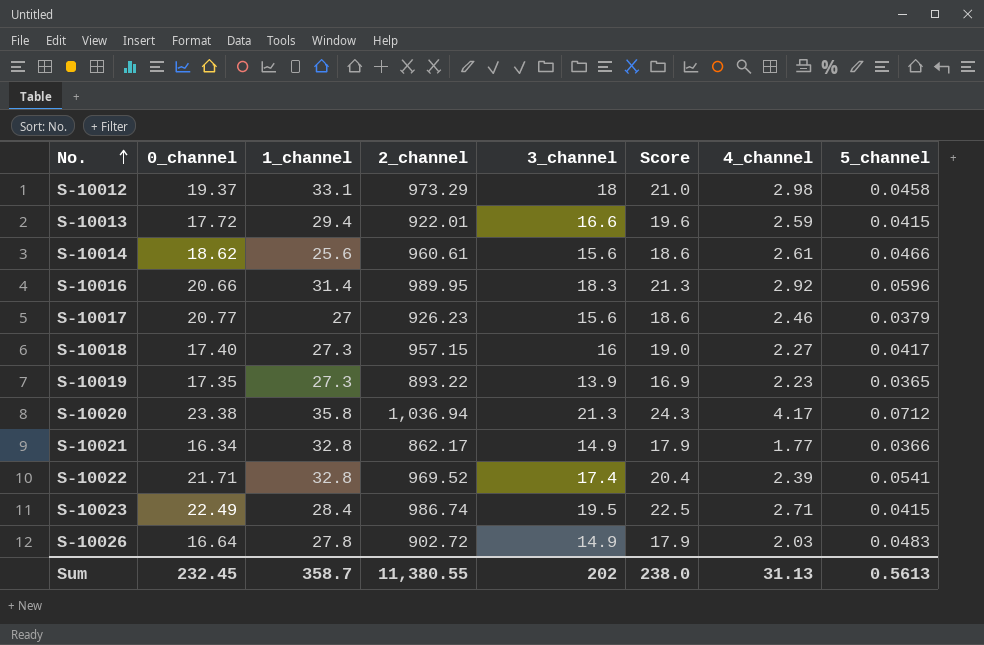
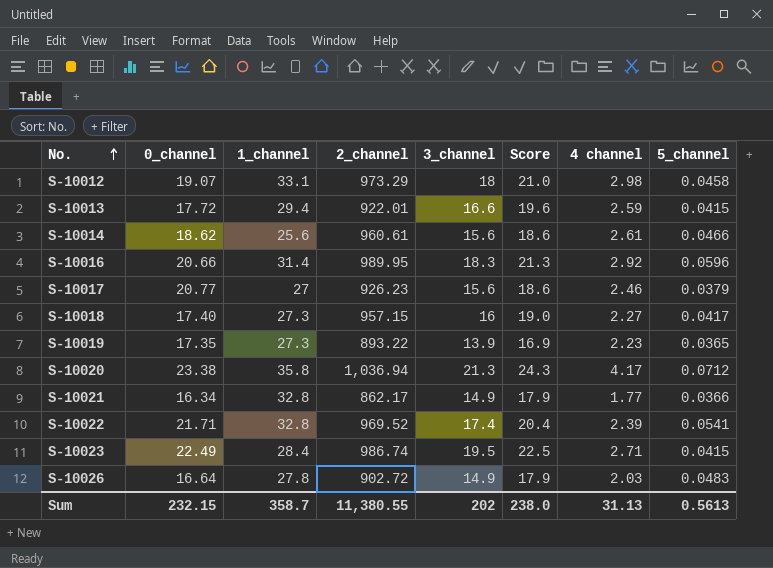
column name: 4_channel -> 4 channel
S-10012 | 0_channel: 19.37 -> 19.07
Sum | 0_channel: 232.45 -> 232.15

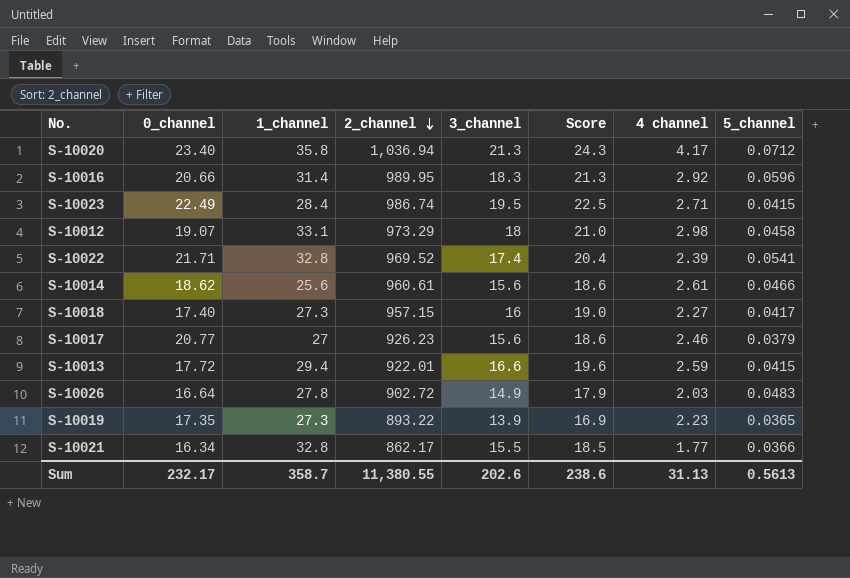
row order: No. ascending -> 2_channel descending
S-10020 | 0_channel: 23.38 -> 23.40
S-10021 | 3_channel: 14.9 -> 15.5
S-10021 | Score: 17.9 -> 18.5
Sum | 0_channel: 232.15 -> 232.17
Sum | 3_channel: 202 -> 202.6
Sum | Score: 238.0 -> 238.6

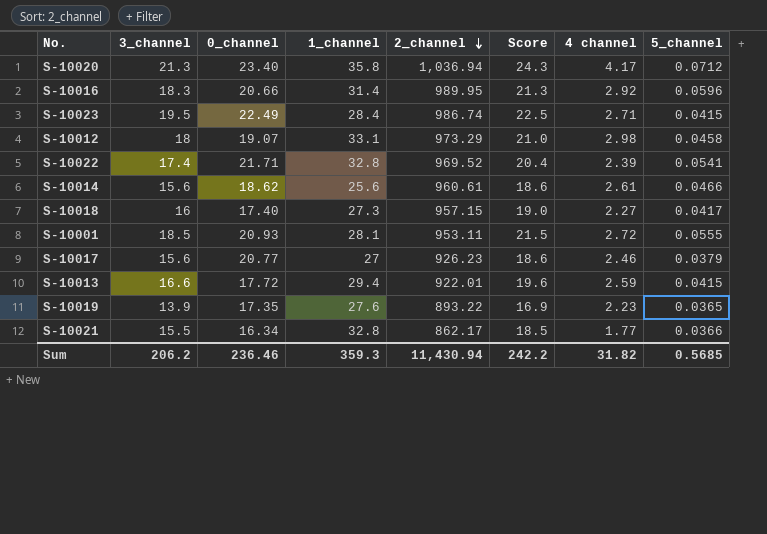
column 3_channel | position: 5 -> 2
row S-10026: 16.64 | 27.8 | 902.72 | 14.9 | 17.9 | 2.03 | 0.0483 -> none
row S-10001: none -> 18.5 | 20.93 | 28.1 | 953.11 | 21.5 | 2.72 | 0.0555
S-10019 | 1_channel: 27.3 -> 27.6
Sum | 3_channel: 202.6 -> 206.2
Sum | 0_channel: 232.17 -> 236.46
Sum | 1_channel: 358.7 -> 359.3
Sum | 2_channel: 11,380.55 -> 11,430.94
Sum | Score: 238.6 -> 242.2
Sum | 4 channel: 31.13 -> 31.82
Sum | 5_channel: 0.5613 -> 0.5685

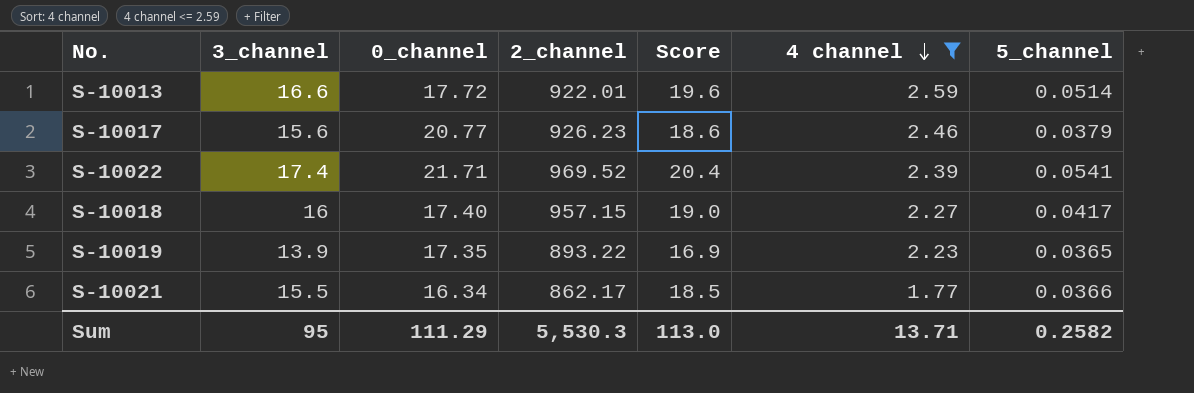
filter: none -> 4 channel <= 2.59
row order: 2_channel descending -> 4 channel descending
column 1_channel | position: 4 -> none
S-10013 | 5_channel: 0.0415 -> 0.0514
Sum | 3_channel: 206.2 -> 95
Sum | 0_channel: 236.46 -> 111.29
Sum | 2_channel: 11,430.94 -> 5,530.3
Sum | Score: 242.2 -> 113.0
Sum | 4 channel: 31.82 -> 13.71
Sum | 5_channel: 0.5685 -> 0.2582

